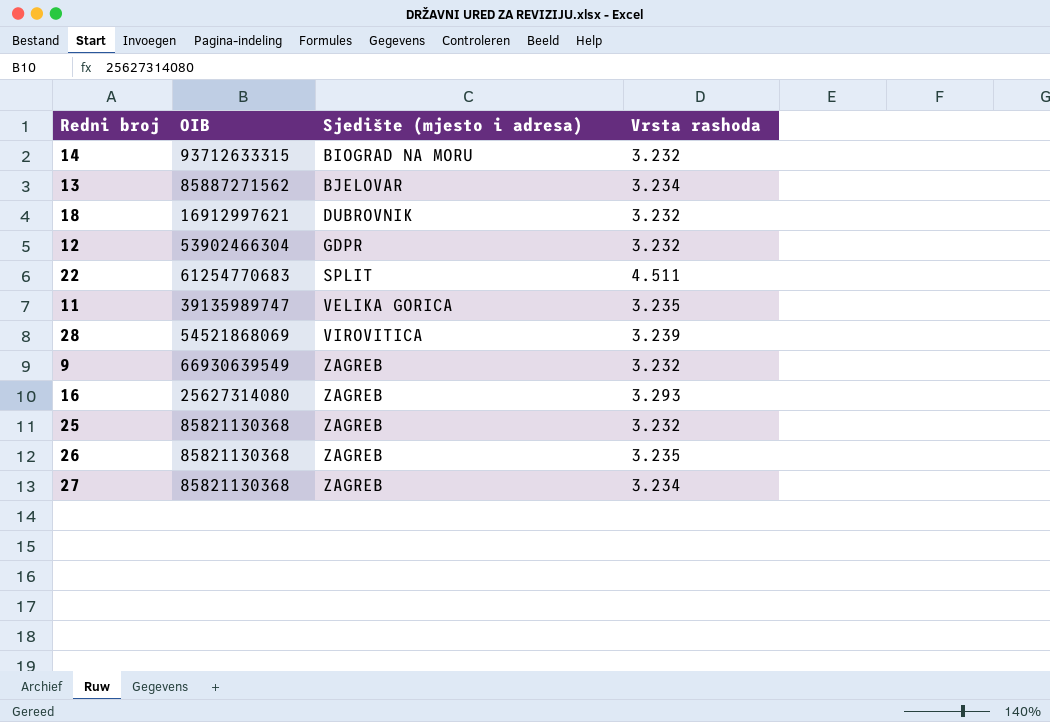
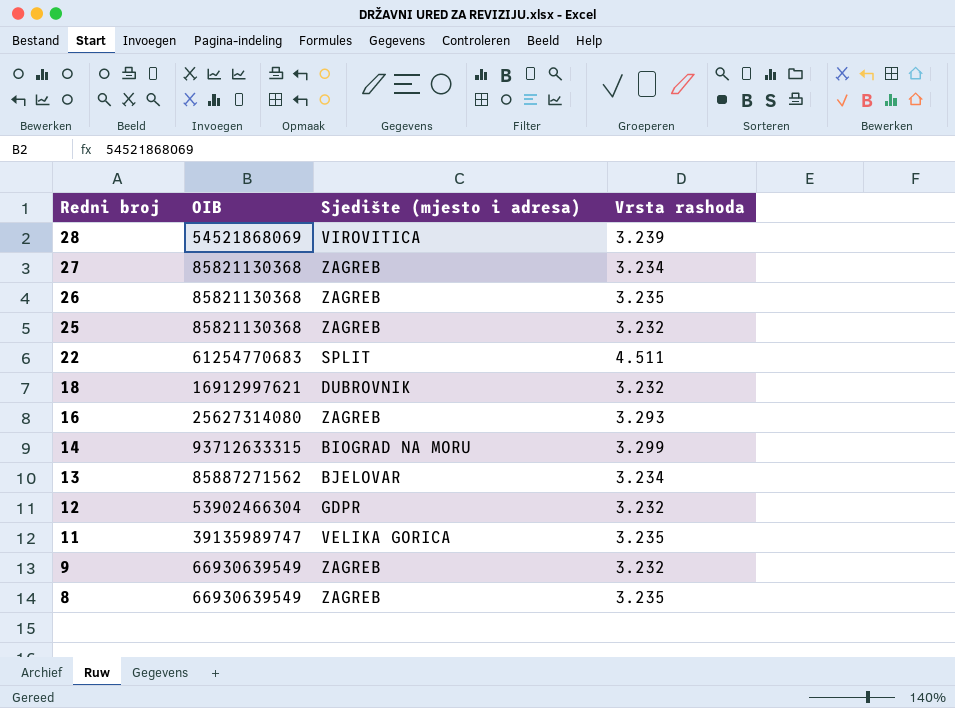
row order: Sjedište (mjesto i adresa) ascending -> Redni broj descending
14 | Vrsta rashoda: 3.232 -> 3.299
row 8: none -> 66930639549 | ZAGREB | 3.235

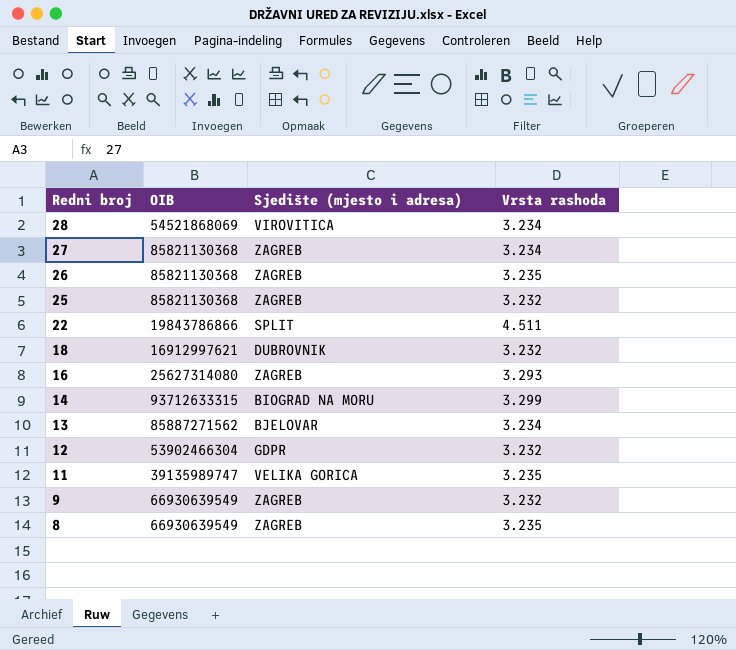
28 | Vrsta rashoda: 3.239 -> 3.234
22 | OIB: 61254770683 -> 19843786866

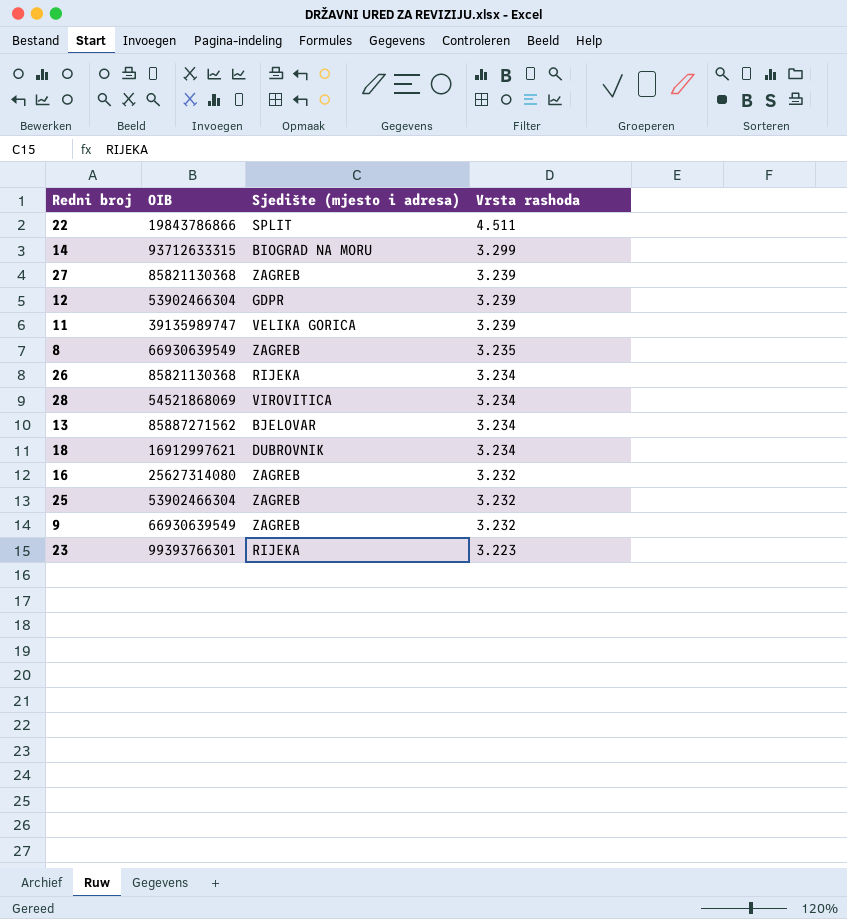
row order: Redni broj descending -> Vrsta rashoda descending
27 | Vrsta rashoda: 3.234 -> 3.239
12 | Vrsta rashoda: 3.232 -> 3.239
11 | Vrsta rashoda: 3.235 -> 3.239
26 | Sjedište (mjesto i adresa): ZAGREB -> RIJEKA
26 | Vrsta rashoda: 3.235 -> 3.234
18 | Vrsta rashoda: 3.232 -> 3.234
16 | Vrsta rashoda: 3.293 -> 3.232
25 | OIB: 85821130368 -> 53902466304
row 23: none -> 99393766301 | RIJEKA | 3.223

